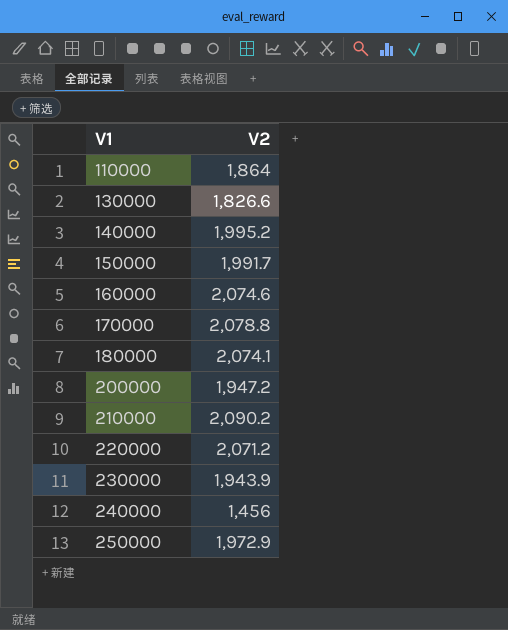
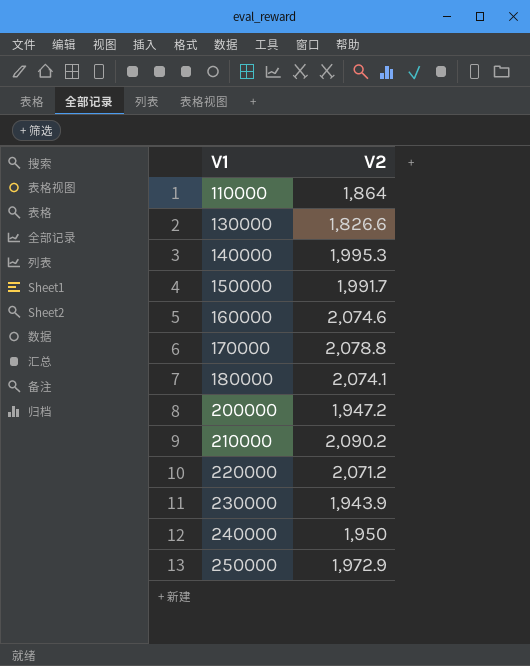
140000 | V2: 1,995.2 -> 1,995.3
240000 | V2: 1,456 -> 1,950

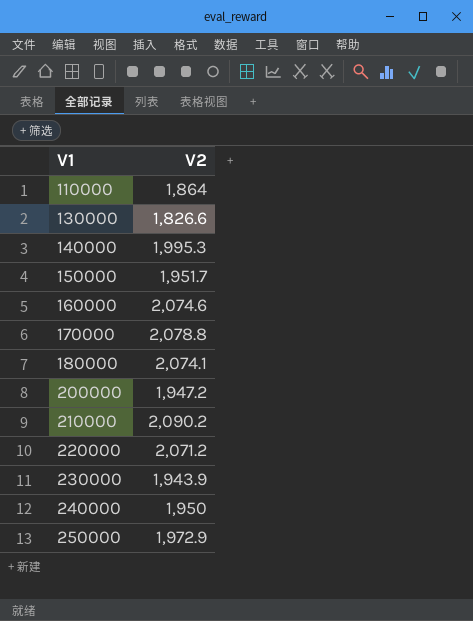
150000 | V2: 1,991.7 -> 1,951.7

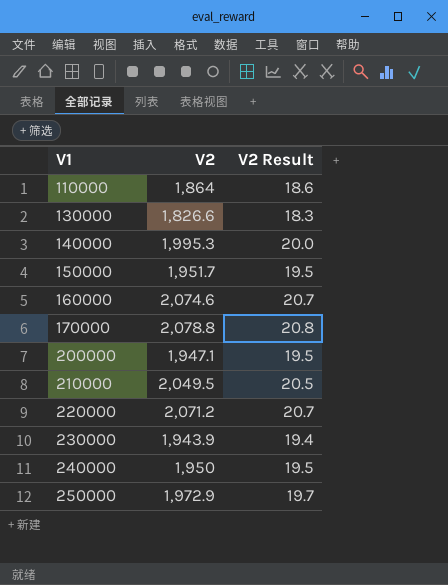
column V2 Result | formula: none -> [V2] * 0.01
row 180000: 2,074.1 -> none
200000 | V2: 1,947.2 -> 1,947.1
210000 | V2: 2,090.2 -> 2,049.5

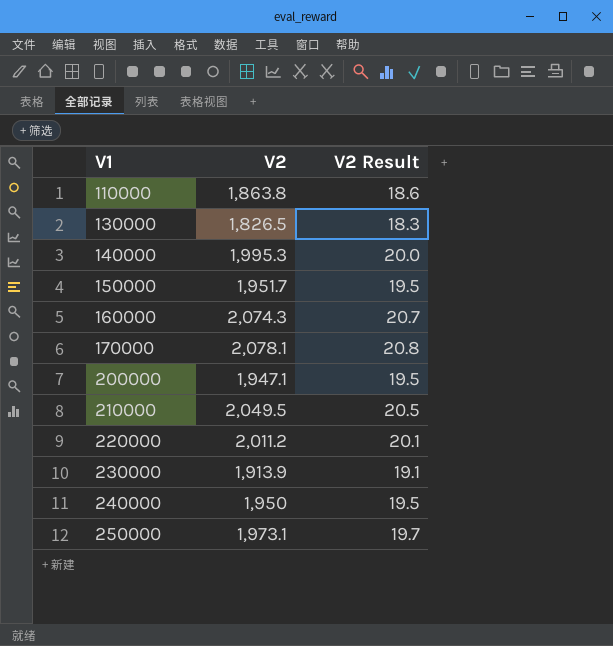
110000 | V2: 1,864 -> 1,863.8
130000 | V2: 1,826.6 -> 1,826.5
160000 | V2: 2,074.6 -> 2,074.3
170000 | V2: 2,078.8 -> 2,078.1
220000 | V2: 2,071.2 -> 2,011.2
220000 | V2 Result: 20.7 -> 20.1
230000 | V2: 1,943.9 -> 1,913.9
230000 | V2 Result: 19.4 -> 19.1
250000 | V2: 1,972.9 -> 1,973.1

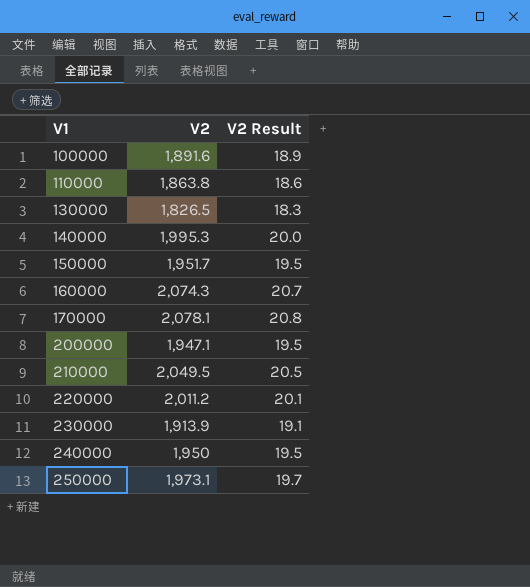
row 100000: none -> 1,891.6 | 18.9

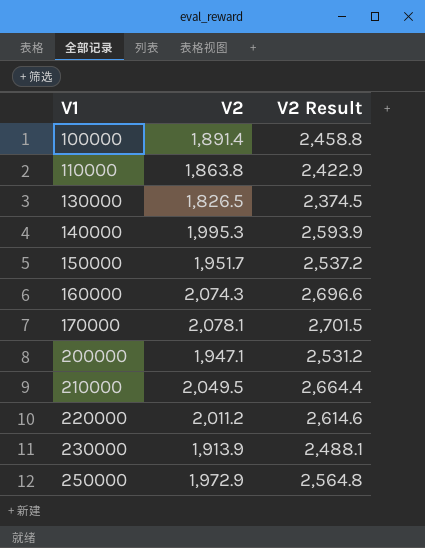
column V2 Result | formula: [V2] * 0.01 -> [V2] * 1.3
row 240000: 1,950 | 19.5 -> none
100000 | V2: 1,891.6 -> 1,891.4
250000 | V2: 1,973.1 -> 1,972.9

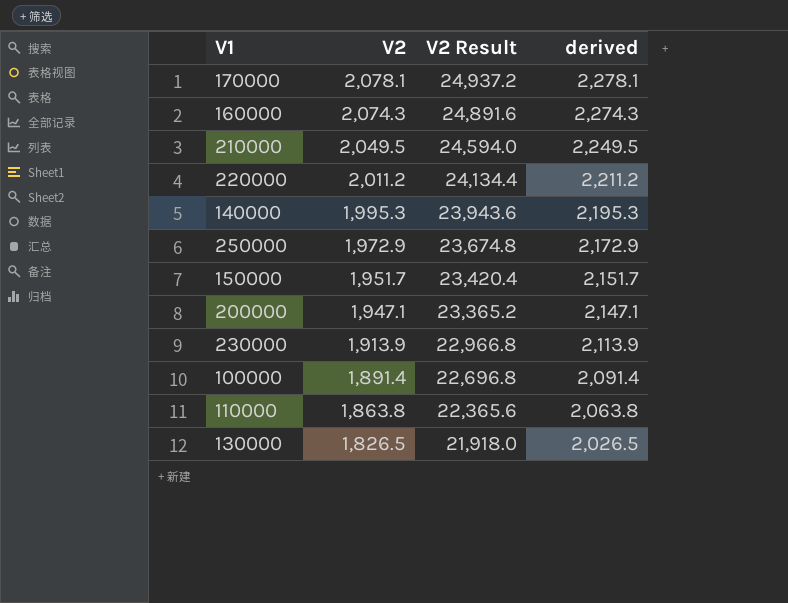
row order: V1 ascending -> V2 descending
column V2 Result | formula: [V2] * 1.3 -> [V2] * 12
column derived | formula: none -> [V2] + 200

